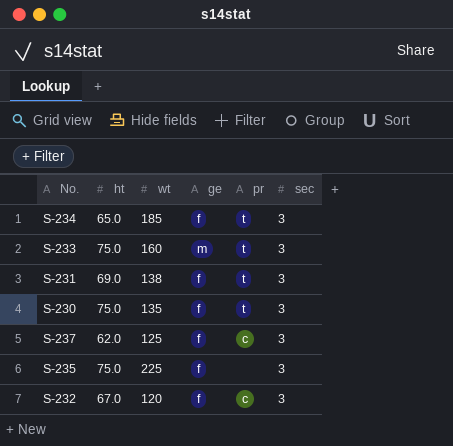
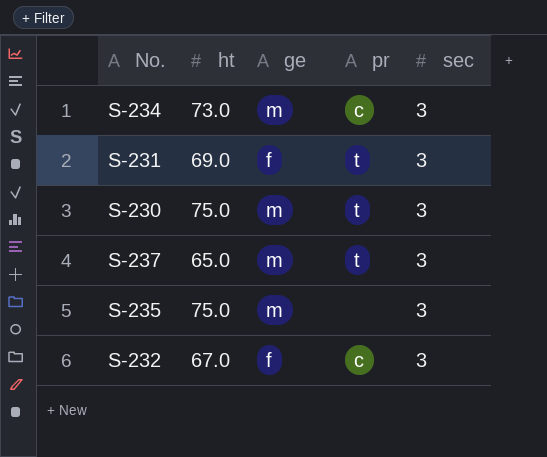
column wt | position: 3 -> none
row S-233: 75.0 | 160 | m | t | 3 -> none
S-234 | ht: 65.0 -> 73.0
S-234 | ge: f -> m
S-234 | pr: t -> c
S-230 | ge: f -> m
S-237 | ht: 62.0 -> 65.0
S-237 | ge: f -> m
S-237 | pr: c -> t
S-235 | ge: f -> m

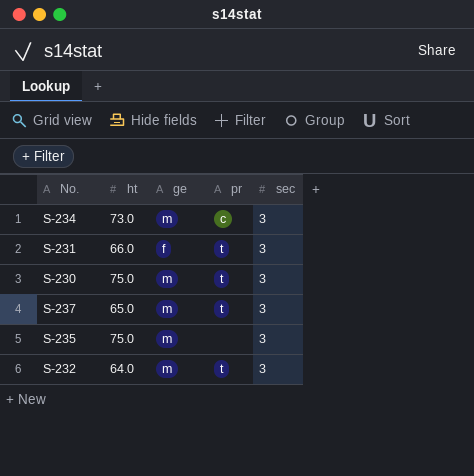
S-231 | ht: 69.0 -> 66.0
S-232 | ht: 67.0 -> 64.0
S-232 | ge: f -> m
S-232 | pr: c -> t

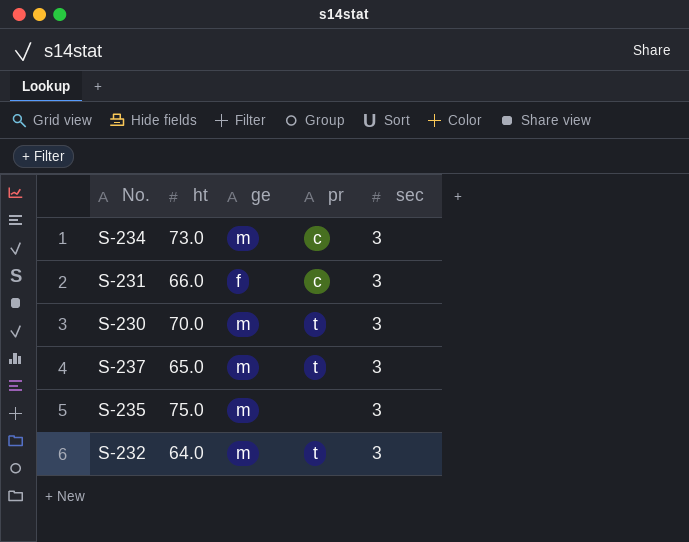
S-231 | pr: t -> c
S-230 | ht: 75.0 -> 70.0

